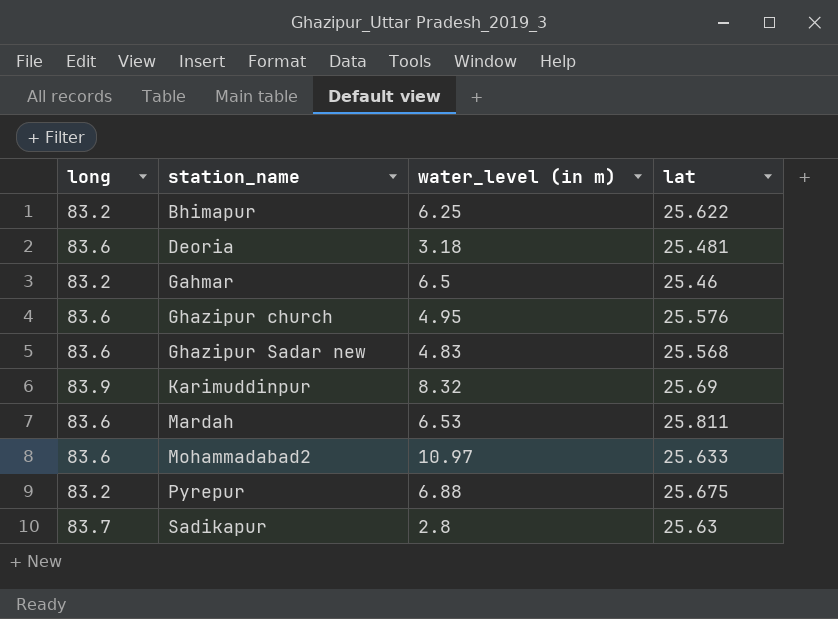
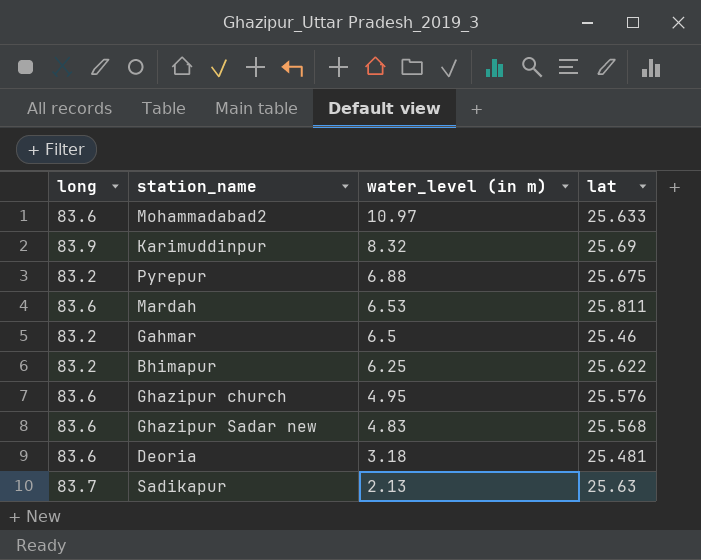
row order: station_name ascending -> water_level (in m) descending
Sadikapur | water_level (in m): 2.8 -> 2.13

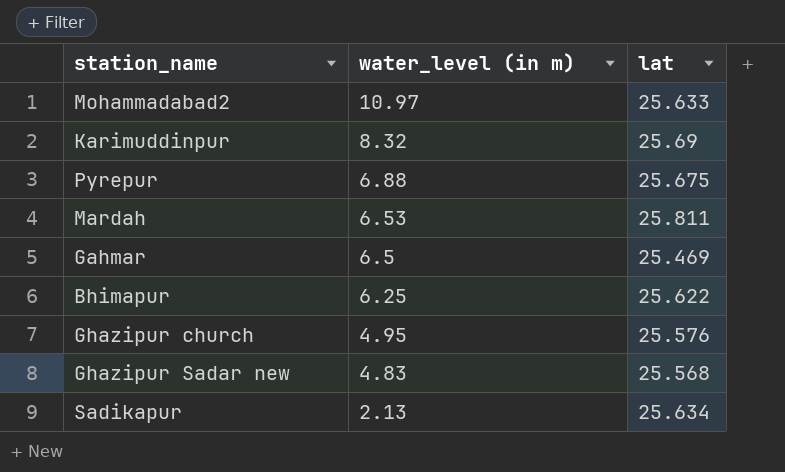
column long | position: 1 -> none
row Deoria: 83.6 | 3.18 | 25.481 -> none
Gahmar | lat: 25.46 -> 25.469
Sadikapur | lat: 25.63 -> 25.634

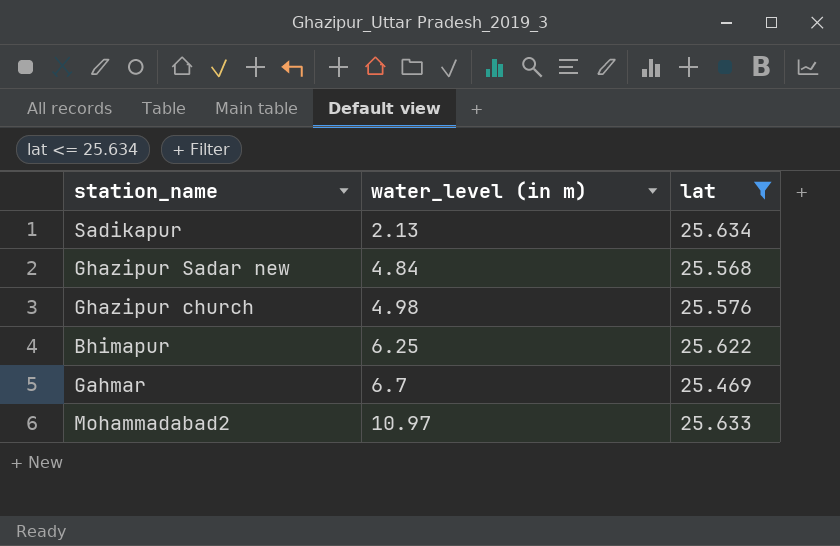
filter: none -> lat <= 25.634
row order: water_level (in m) descending -> water_level (in m) ascending
Ghazipur Sadar new | water_level (in m): 4.83 -> 4.84
Ghazipur church | water_level (in m): 4.95 -> 4.98
Gahmar | water_level (in m): 6.5 -> 6.7

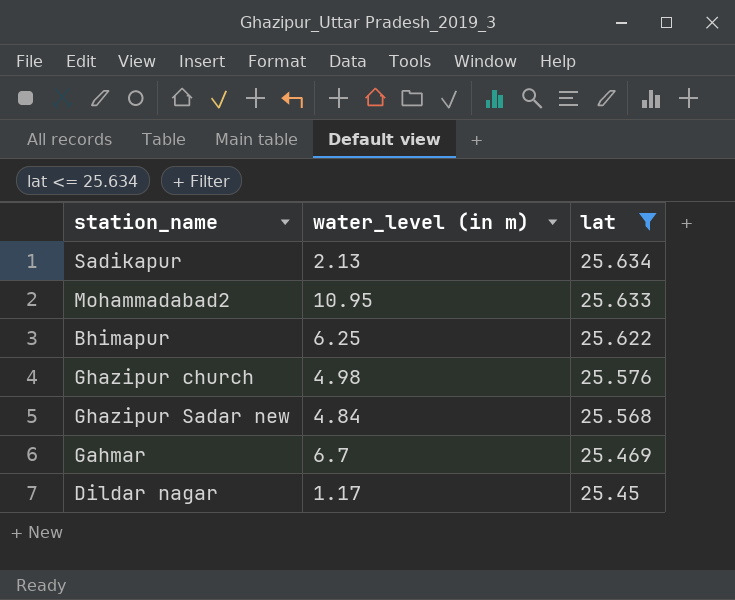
row order: water_level (in m) ascending -> lat descending
Mohammadabad2 | water_level (in m): 10.97 -> 10.95
row Dildar nagar: none -> 1.17 | 25.45

